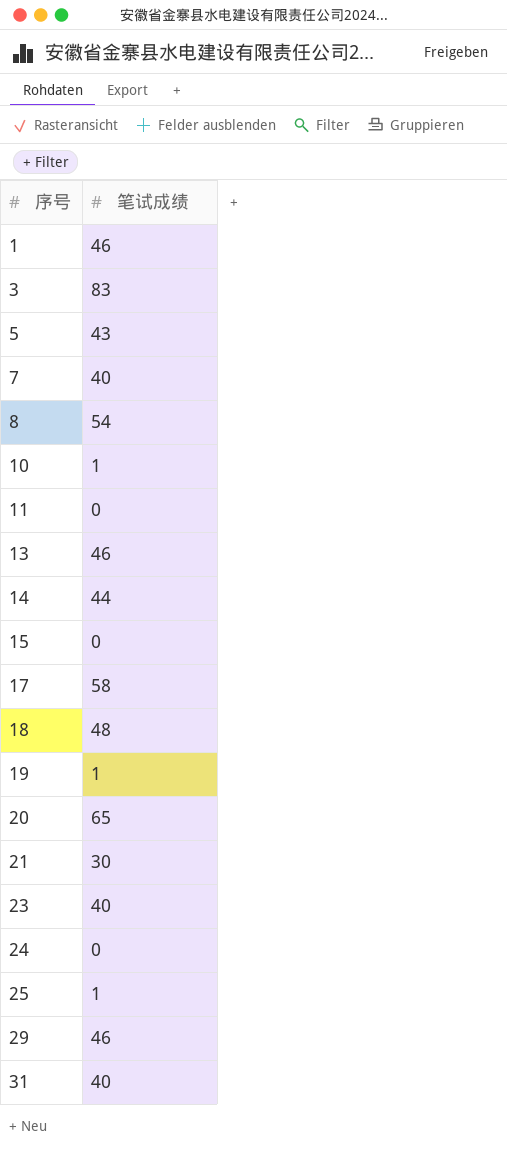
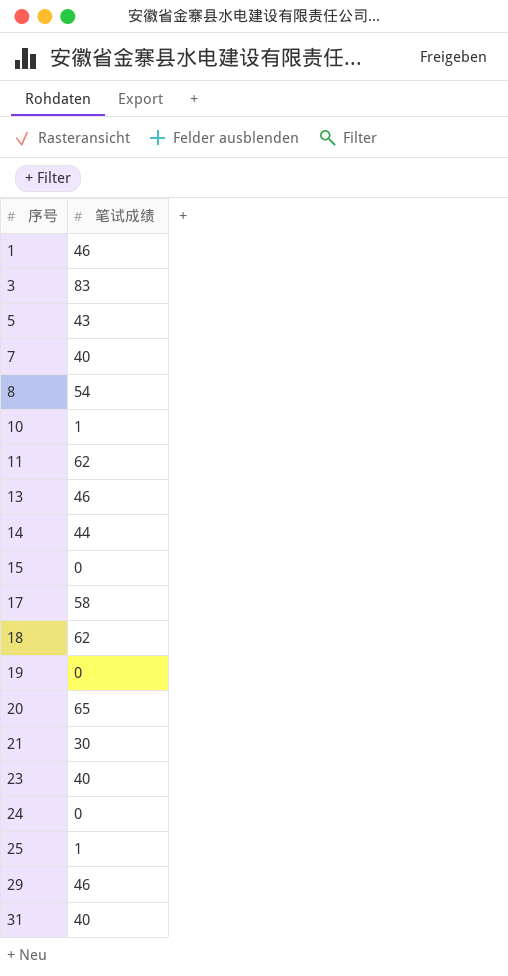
11 | 笔试成绩: 0 -> 62
18 | 笔试成绩: 48 -> 62
19 | 笔试成绩: 1 -> 0

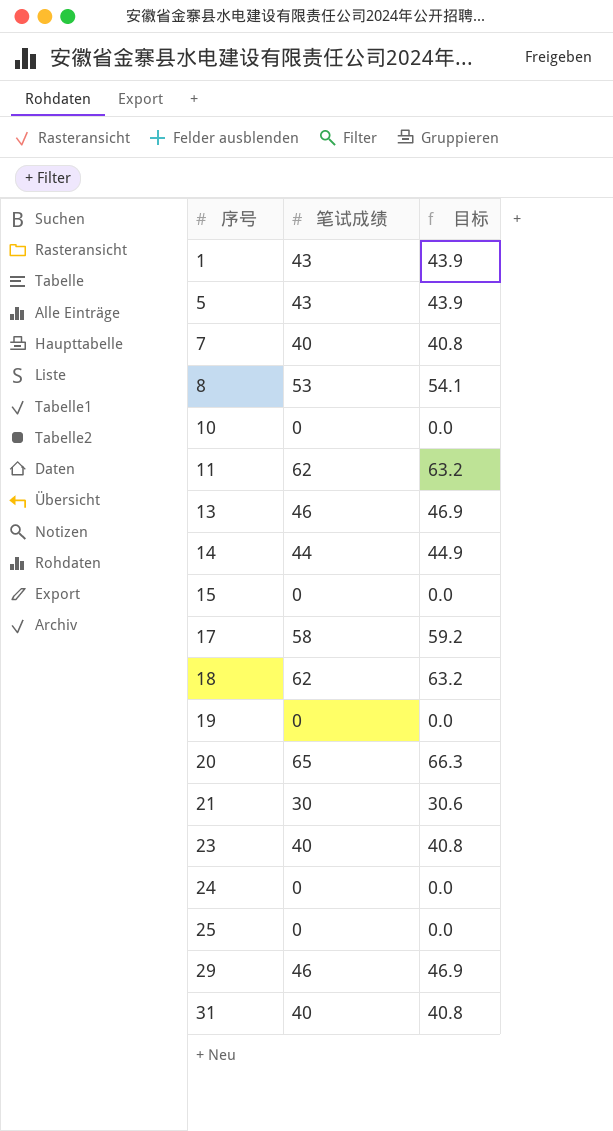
column 目标 | formula: none -> [笔试成绩] * 1.02
row 3: 83 -> none
1 | 笔试成绩: 46 -> 43
8 | 笔试成绩: 54 -> 53
10 | 笔试成绩: 1 -> 0
25 | 笔试成绩: 1 -> 0

